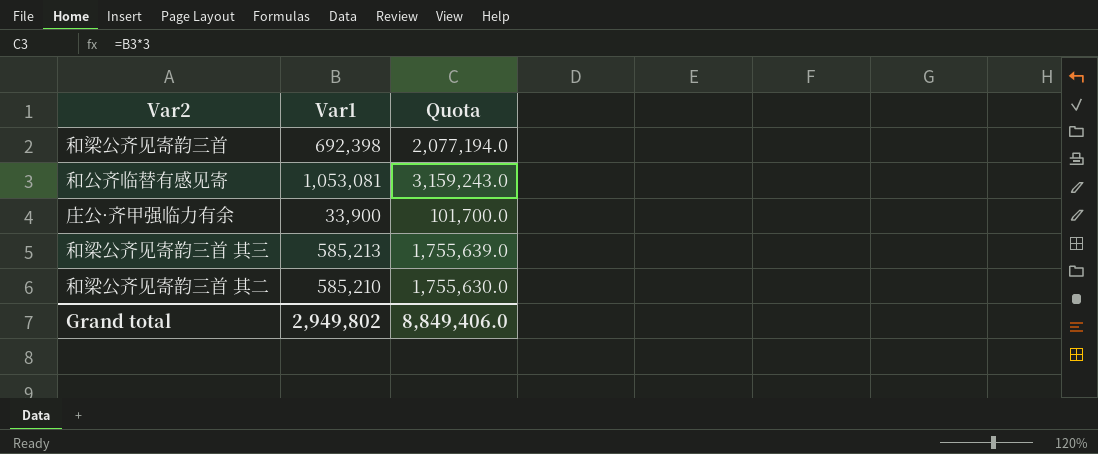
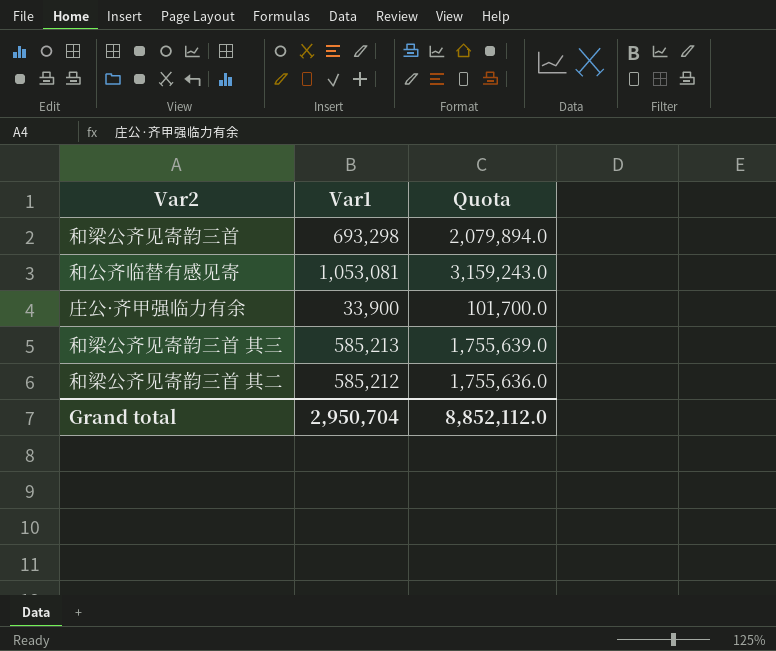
和梁公齐见寄韵三首 | Var1: 692,398 -> 693,298
和梁公齐见寄韵三首 | Quota: 2,077,194.0 -> 2,079,894.0
和梁公齐见寄韵三首 其二 | Var1: 585,210 -> 585,212
和梁公齐见寄韵三首 其二 | Quota: 1,755,630.0 -> 1,755,636.0
Grand total | Var1: 2,949,802 -> 2,950,704
Grand total | Quota: 8,849,406.0 -> 8,852,112.0

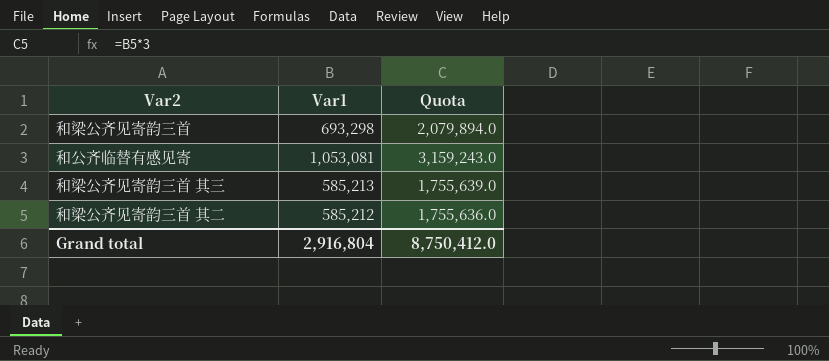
row 庄公·齐甲强临力有余: 33,900 | 101,700.0 -> none
Grand total | Var1: 2,950,704 -> 2,916,804
Grand total | Quota: 8,852,112.0 -> 8,750,412.0

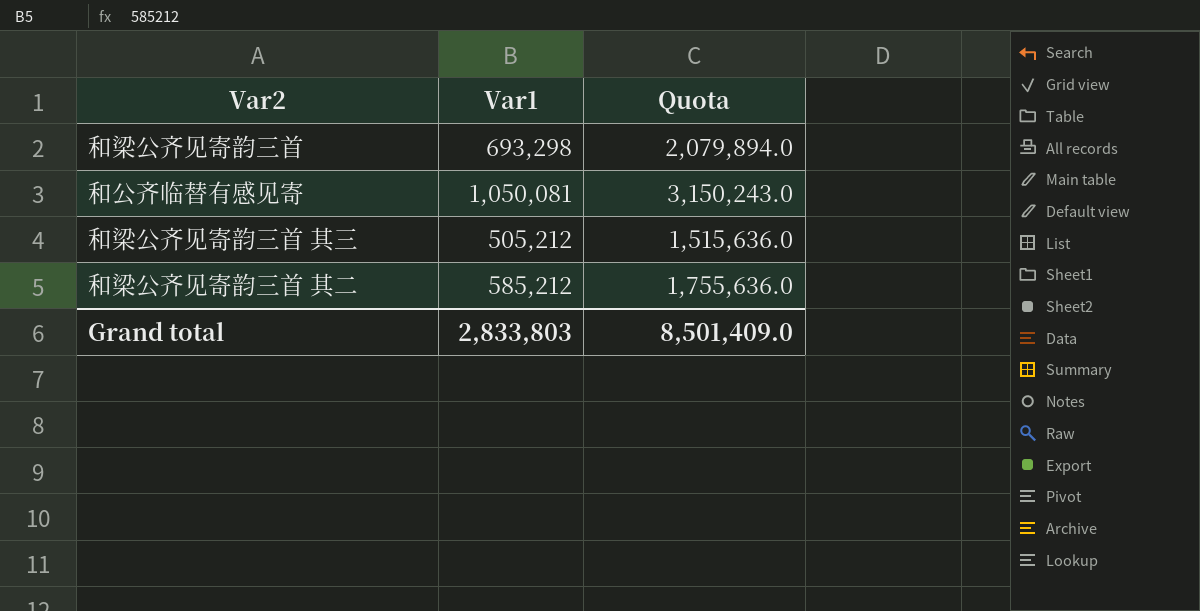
和公齐临替有感见寄 | Var1: 1,053,081 -> 1,050,081
和公齐临替有感见寄 | Quota: 3,159,243.0 -> 3,150,243.0
和梁公齐见寄韵三首 其三 | Var1: 585,213 -> 505,212
和梁公齐见寄韵三首 其三 | Quota: 1,755,639.0 -> 1,515,636.0
Grand total | Var1: 2,916,804 -> 2,833,803
Grand total | Quota: 8,750,412.0 -> 8,501,409.0

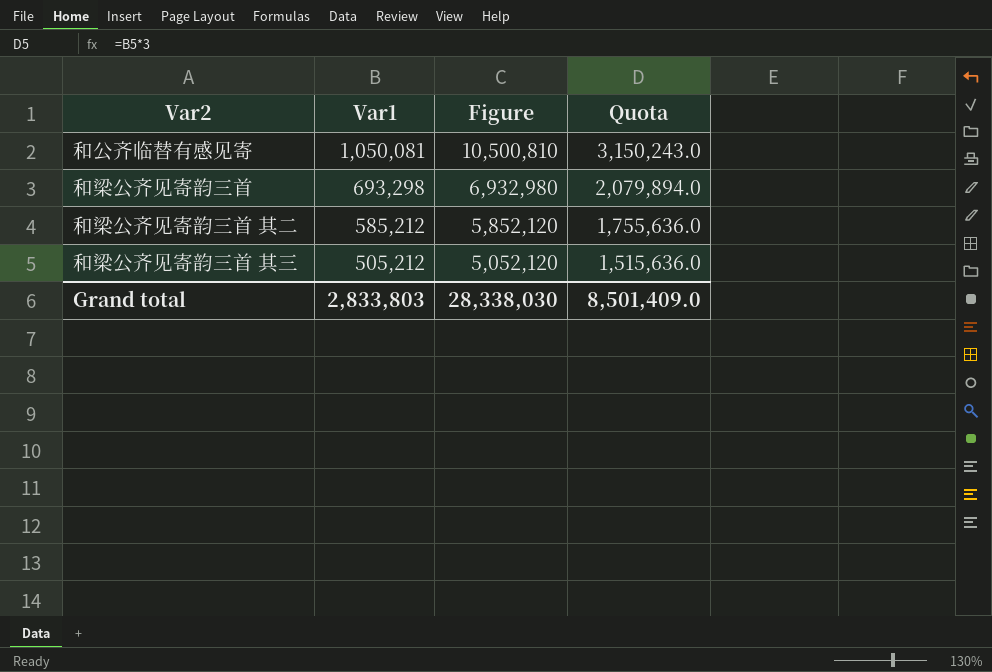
row order: none -> Var1 descending
column Figure | formula: none -> [Var1] * 10

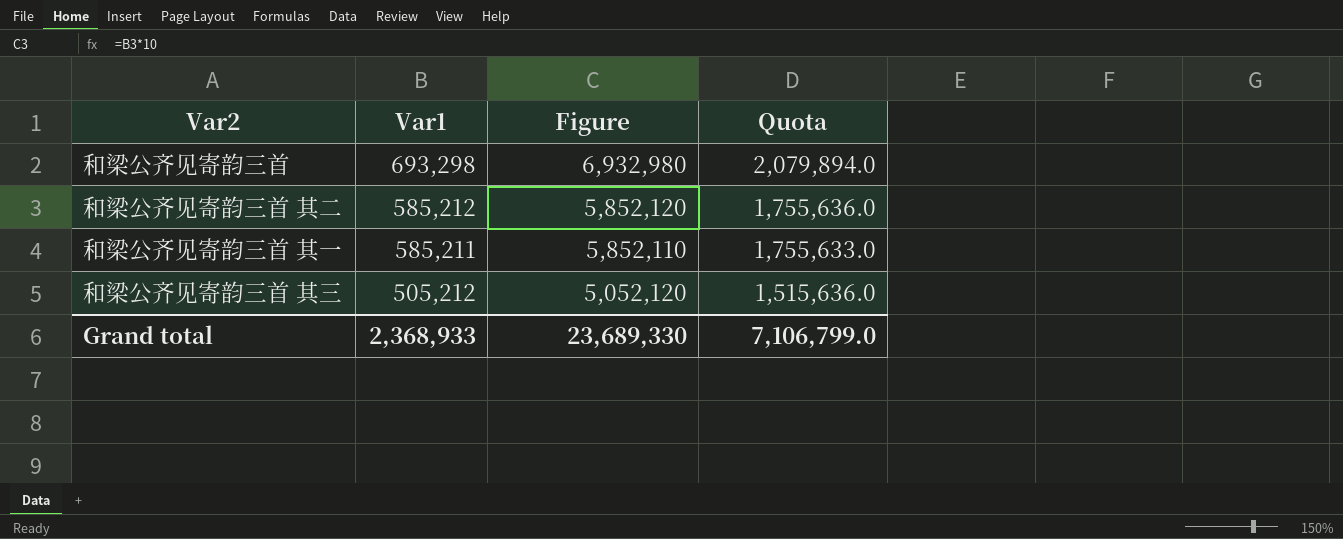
row 和公齐临替有感见寄: 1,050,081 | 10,500,810 | 3,150,243.0 -> none
row 和梁公齐见寄韵三首 其一: none -> 585,211 | 5,852,110 | 1,755,633.0
Grand total | Var1: 2,833,803 -> 2,368,933
Grand total | Figure: 28,338,030 -> 23,689,330
Grand total | Quota: 8,501,409.0 -> 7,106,799.0

